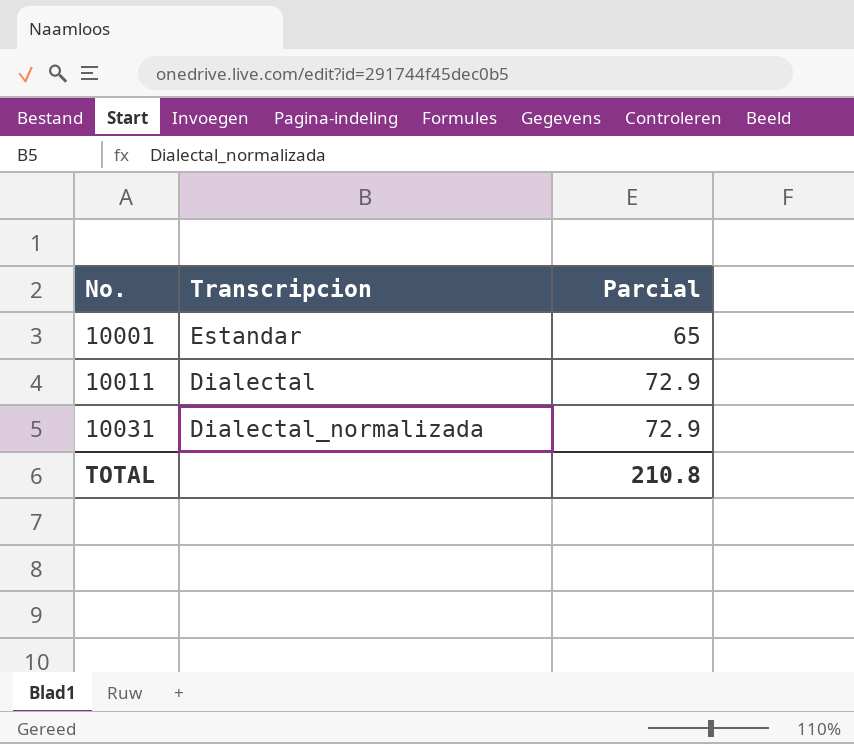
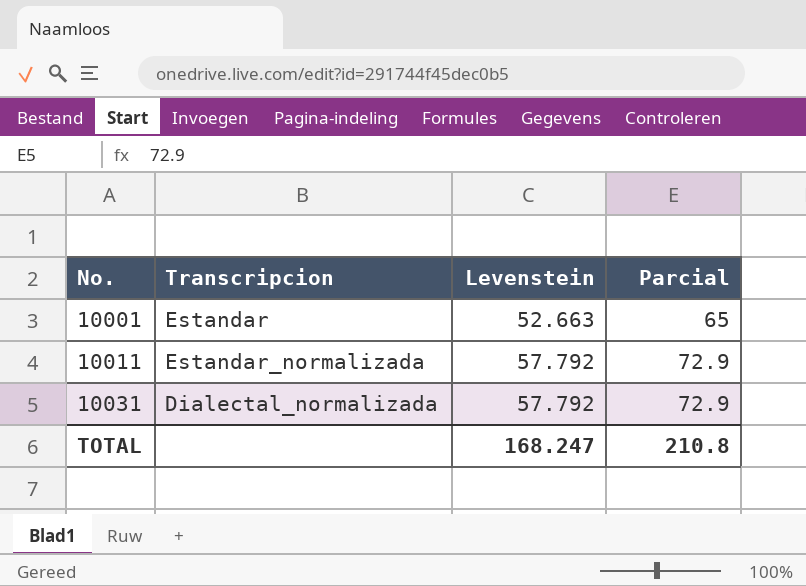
column Levenstein | position: none -> 3
10011 | Transcripcion: Dialectal -> Estandar_normalizada

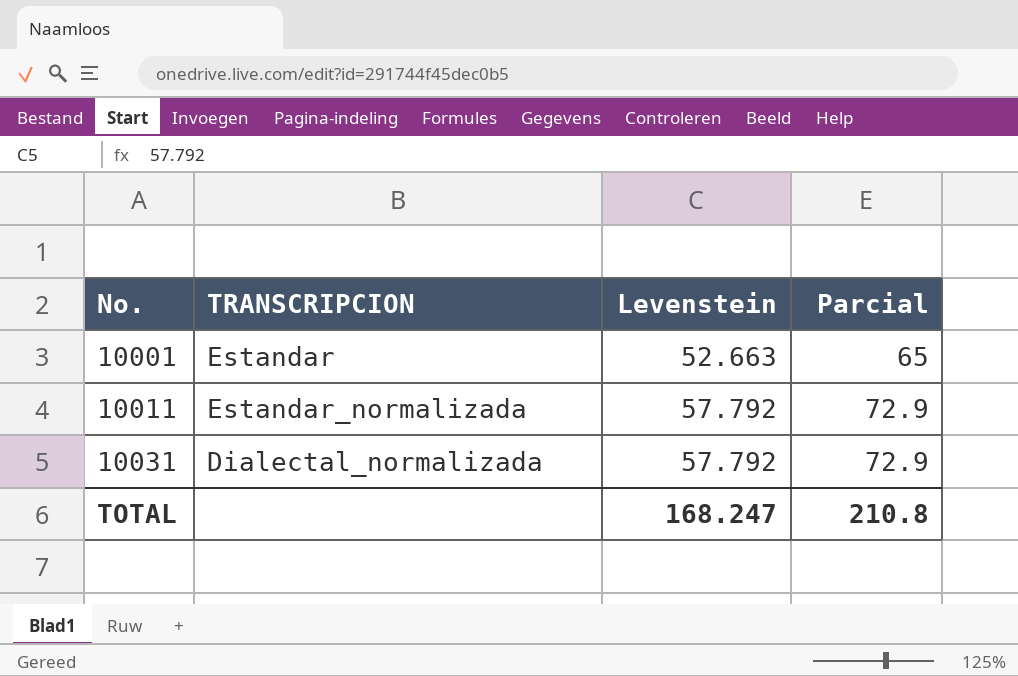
column name: Transcripcion -> TRANSCRIPCION

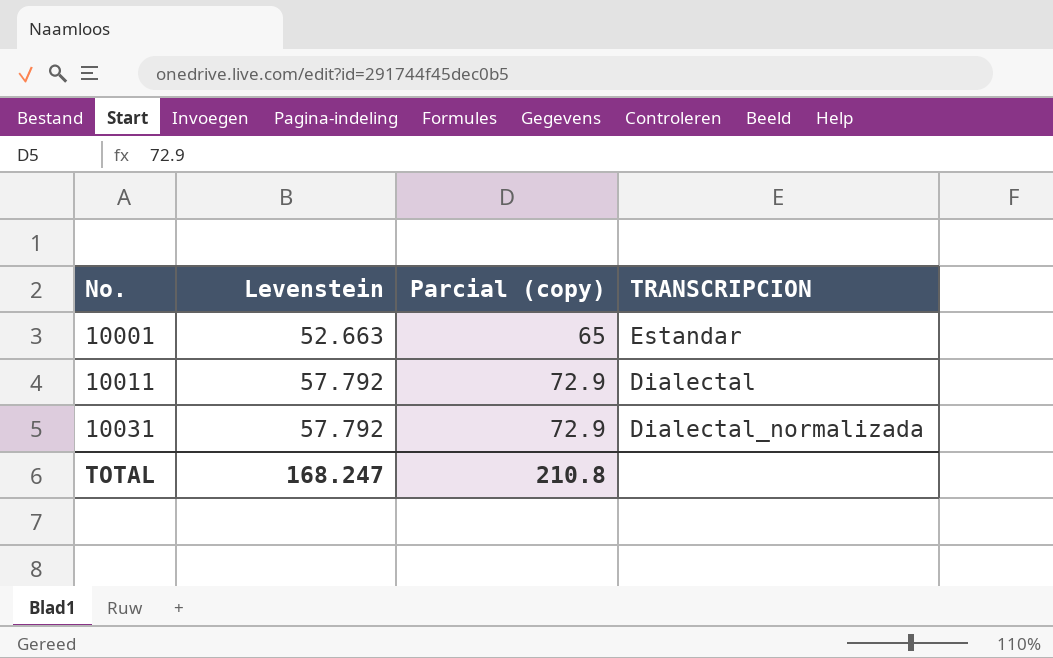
column name: Parcial -> Parcial (copy)
column TRANSCRIPCION | position: 2 -> 4
10011 | TRANSCRIPCION: Estandar_normalizada -> Dialectal

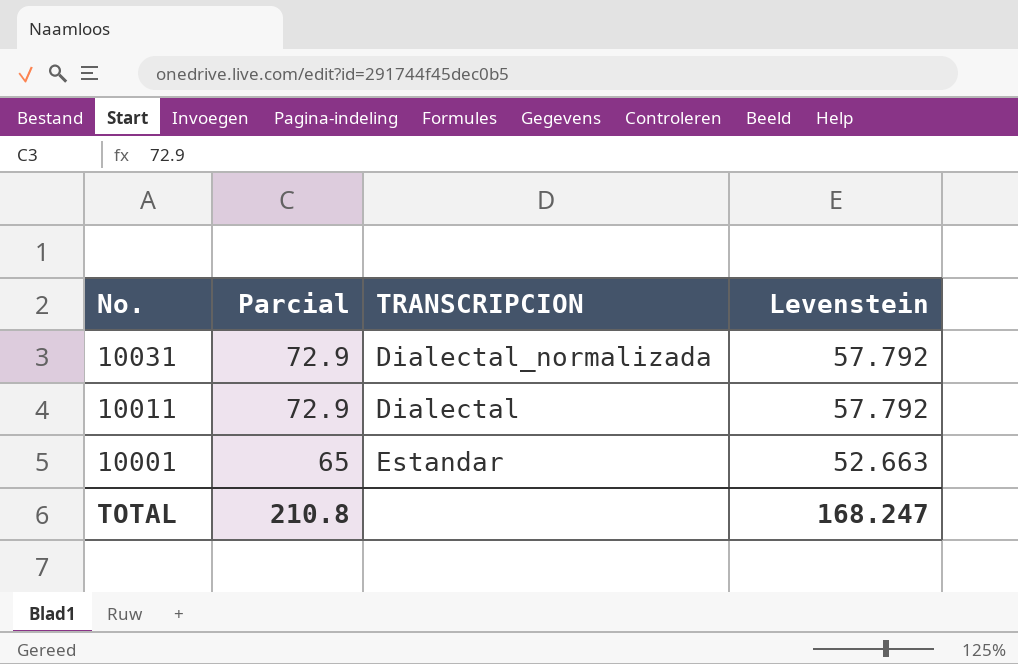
row order: No. ascending -> No. descending
column name: Parcial (copy) -> Parcial
column Levenstein | position: 2 -> 4

